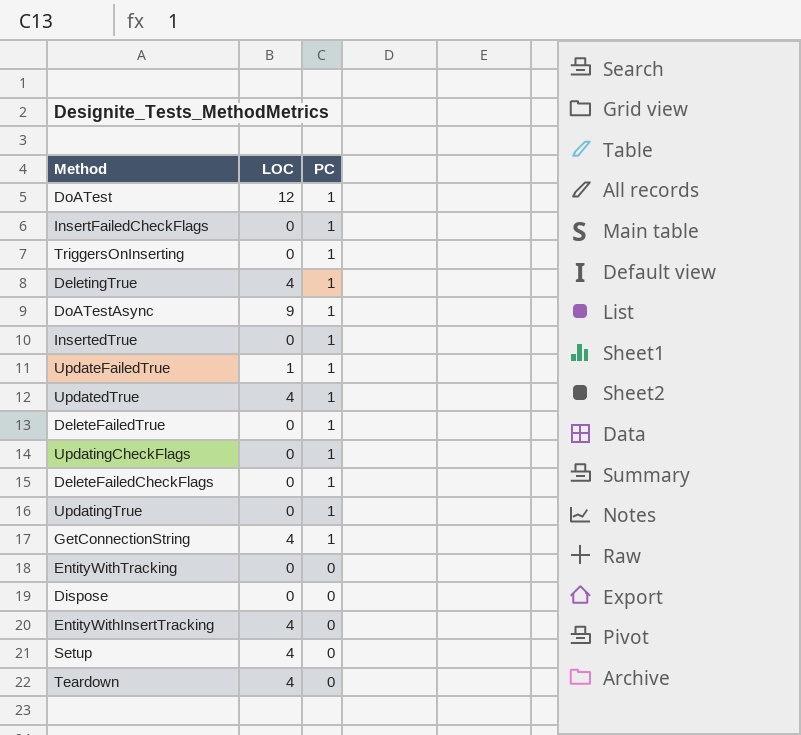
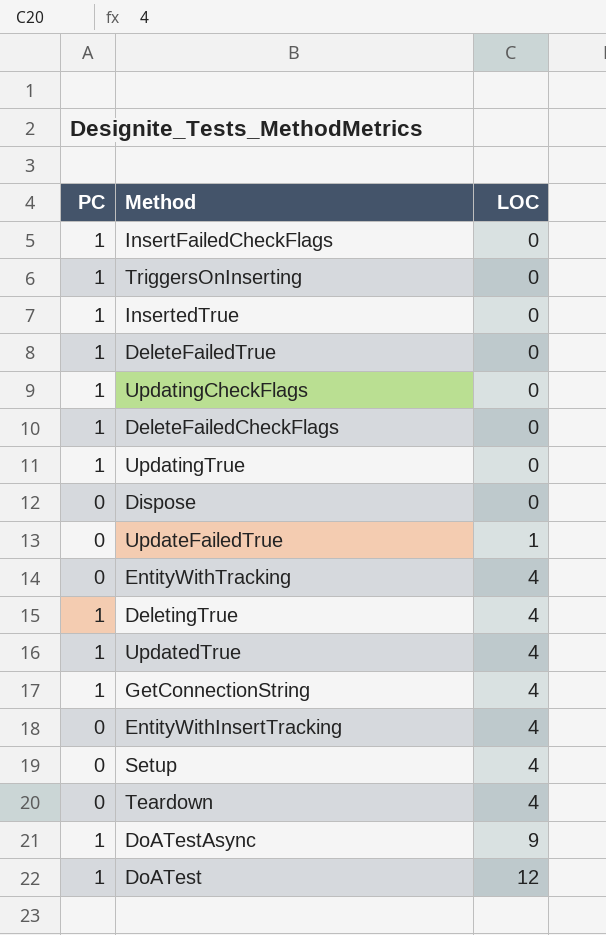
row order: PC descending -> LOC ascending
column PC | position: 3 -> 1
UpdateFailedTrue | PC: 1 -> 0
EntityWithTracking | LOC: 0 -> 4

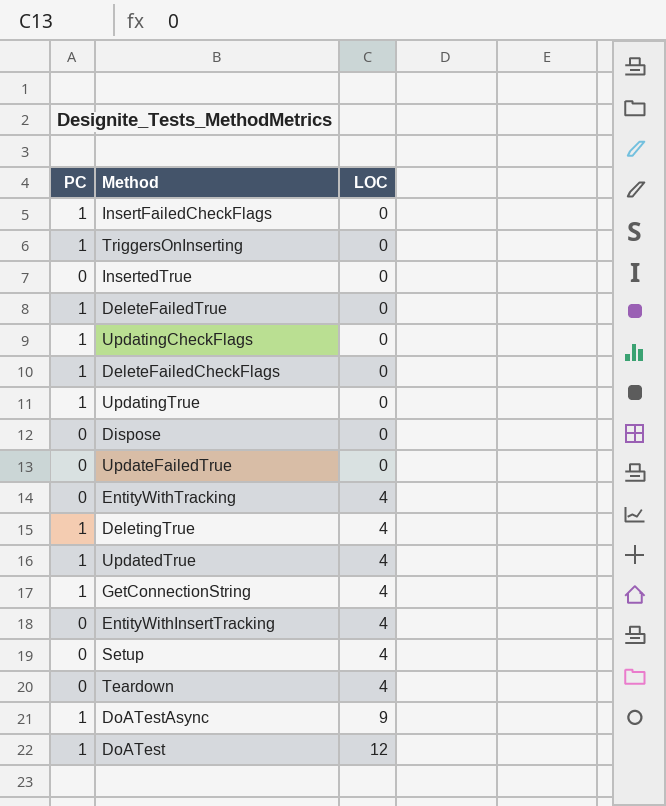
InsertedTrue | PC: 1 -> 0
UpdateFailedTrue | LOC: 1 -> 0

